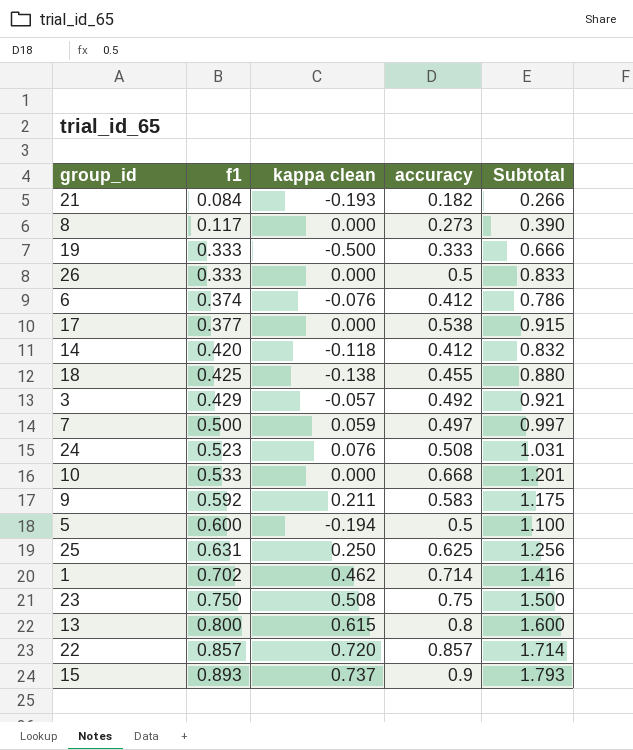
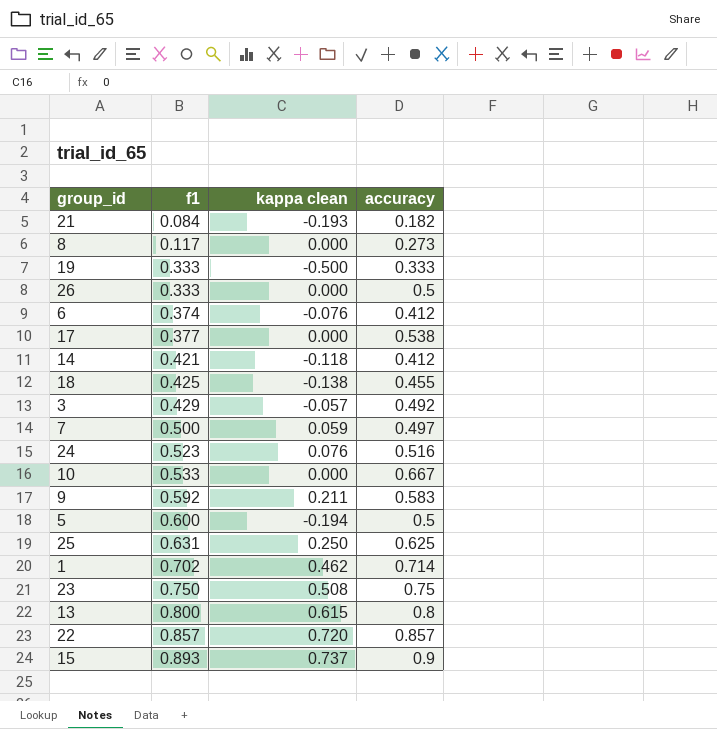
column Subtotal | formula: [f1] + [accuracy] -> none
14 | f1: 0.420 -> 0.421
24 | accuracy: 0.508 -> 0.516
10 | accuracy: 0.668 -> 0.667

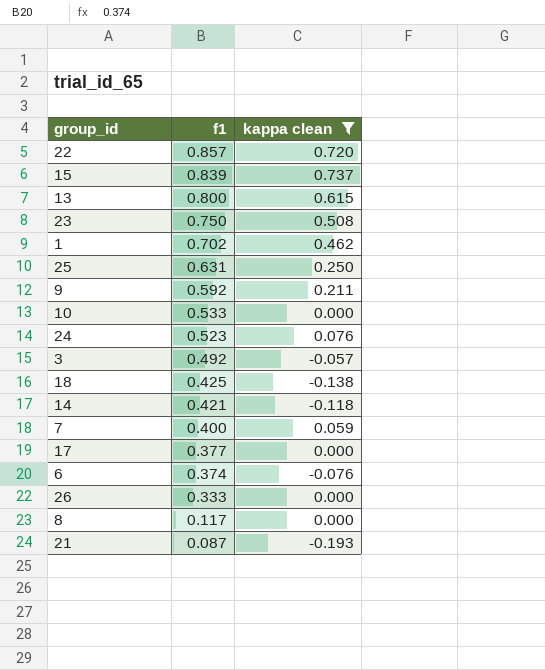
filter: none -> kappa clean >= -0.193
row order: f1 ascending -> f1 descending
column accuracy | position: 4 -> none
15 | f1: 0.893 -> 0.839
3 | f1: 0.429 -> 0.492
7 | f1: 0.500 -> 0.400
21 | f1: 0.084 -> 0.087

